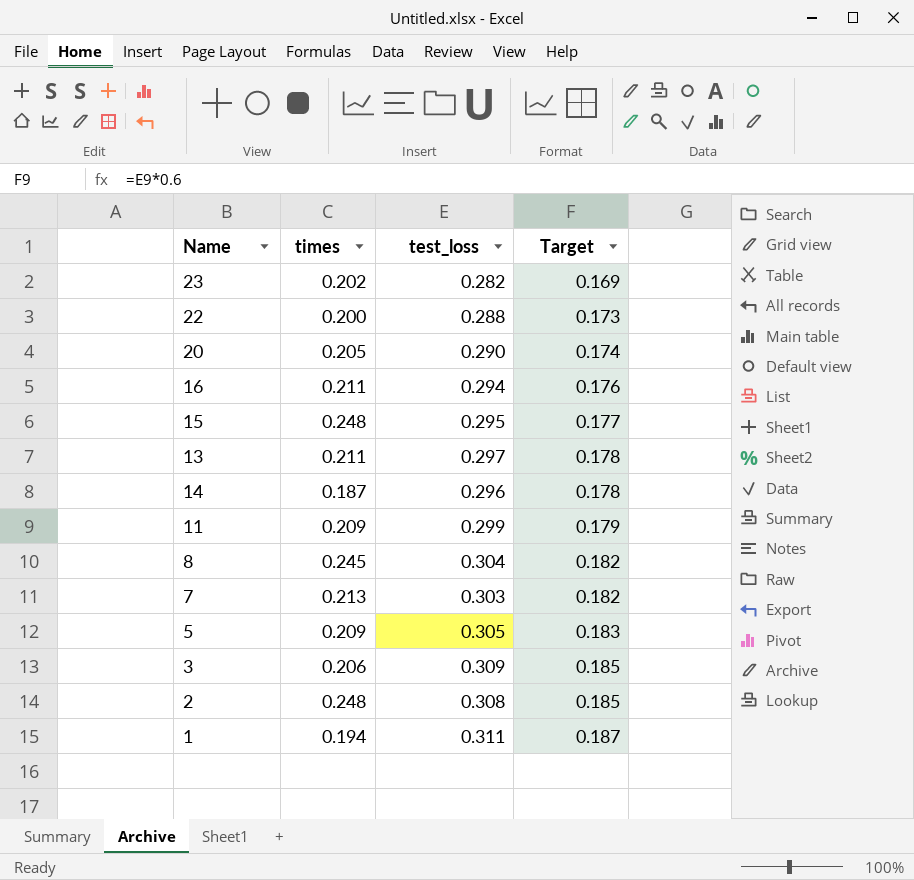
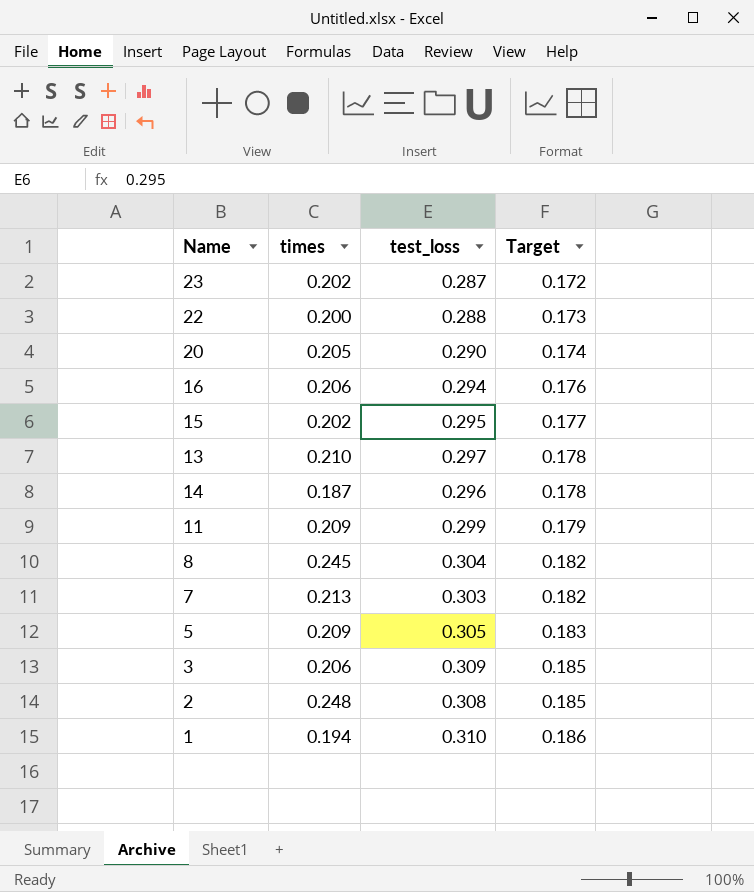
23 | test_loss: 0.282 -> 0.287
23 | Target: 0.169 -> 0.172
16 | times: 0.211 -> 0.206
15 | times: 0.248 -> 0.202
13 | times: 0.211 -> 0.210
1 | test_loss: 0.311 -> 0.310
1 | Target: 0.187 -> 0.186

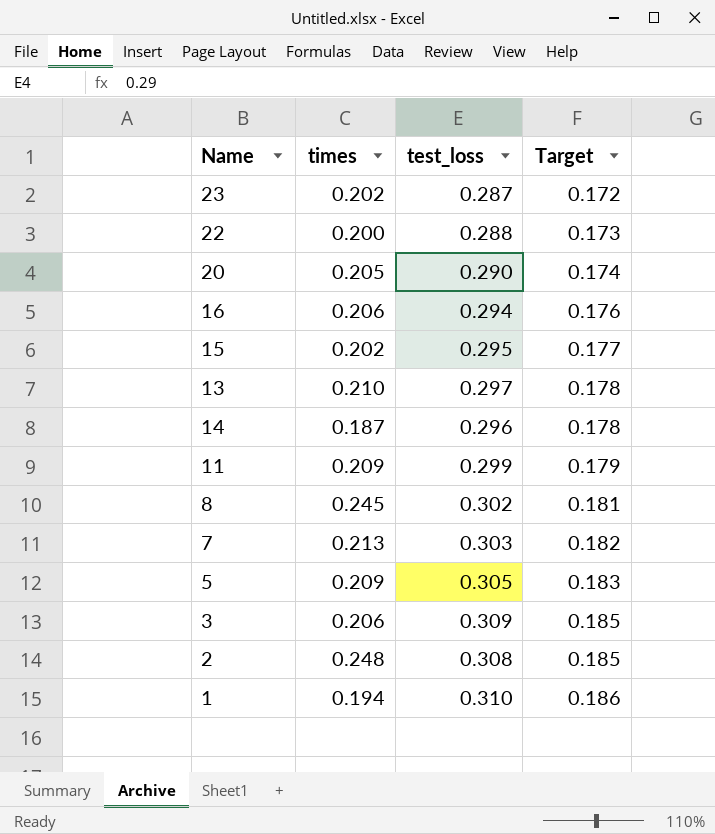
8 | test_loss: 0.304 -> 0.302
8 | Target: 0.182 -> 0.181

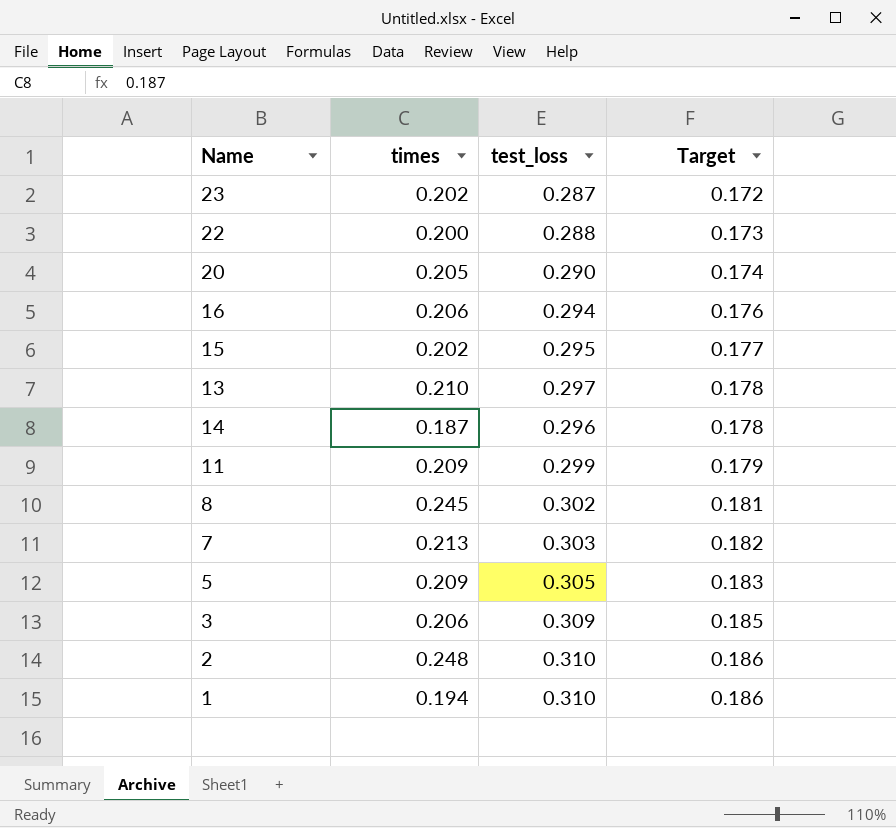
2 | test_loss: 0.308 -> 0.310
2 | Target: 0.185 -> 0.186

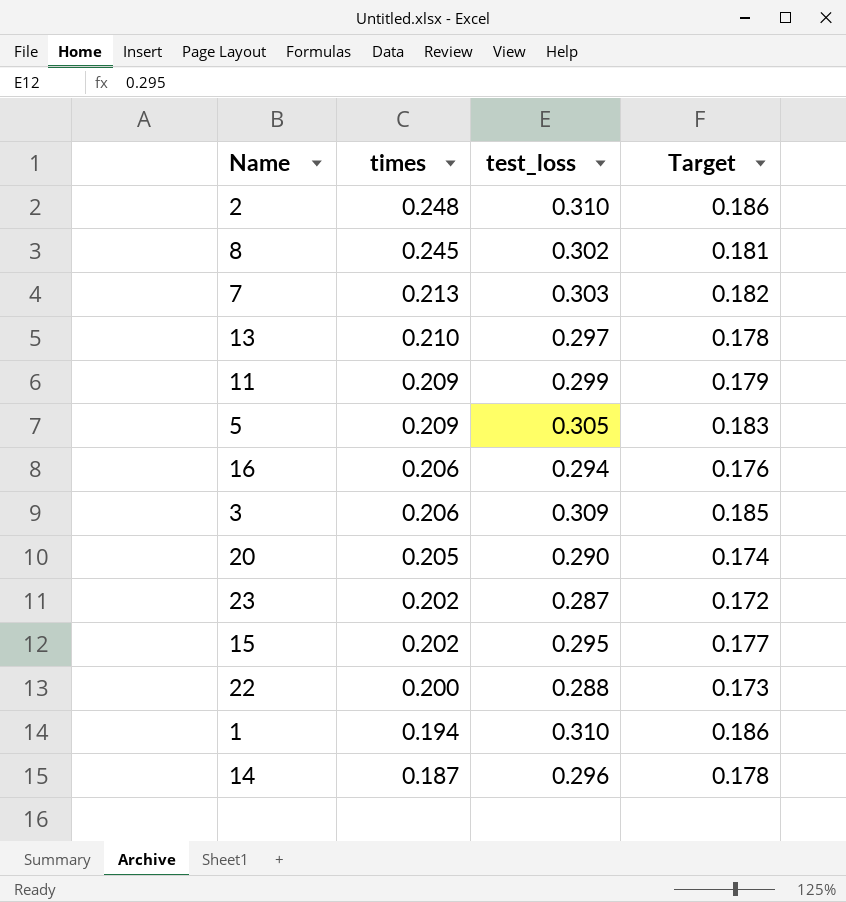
row order: Target ascending -> times descending

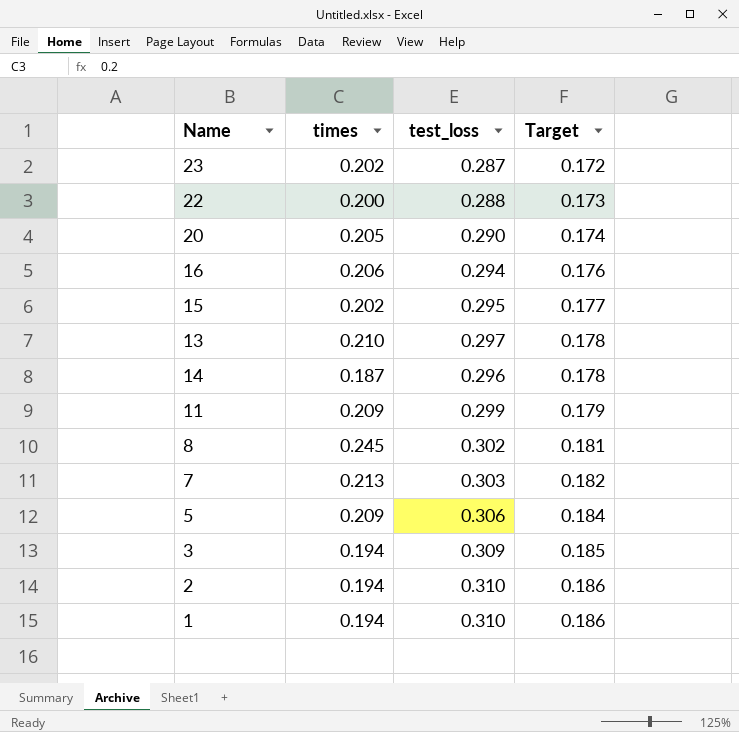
row order: times descending -> Target ascending
5 | test_loss: 0.305 -> 0.306
5 | Target: 0.183 -> 0.184
3 | times: 0.206 -> 0.194
2 | times: 0.248 -> 0.194

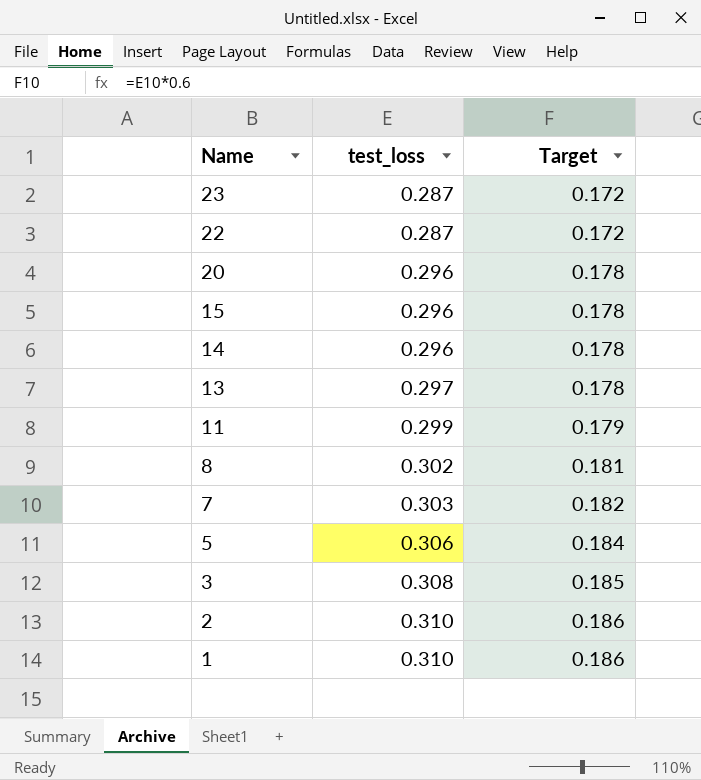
row order: Target ascending -> Name descending
column times | position: 2 -> none
row 16: 0.206 | 0.294 | 0.176 -> none
22 | test_loss: 0.288 -> 0.287
22 | Target: 0.173 -> 0.172
20 | test_loss: 0.290 -> 0.296
20 | Target: 0.174 -> 0.178
15 | test_loss: 0.295 -> 0.296
15 | Target: 0.177 -> 0.178
3 | test_loss: 0.309 -> 0.308

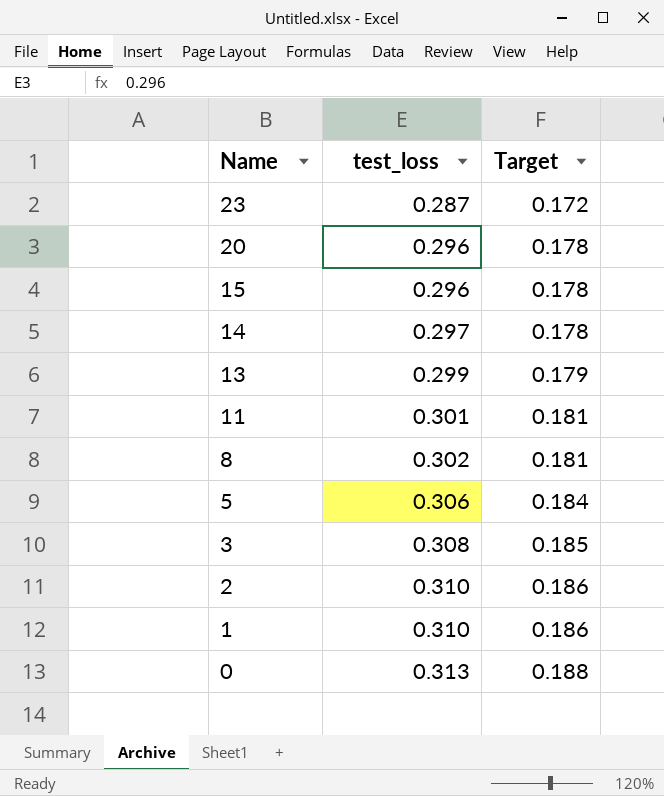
row 22: 0.287 | 0.172 -> none
row 7: 0.303 | 0.182 -> none
14 | test_loss: 0.296 -> 0.297
13 | test_loss: 0.297 -> 0.299
13 | Target: 0.178 -> 0.179
11 | test_loss: 0.299 -> 0.301
11 | Target: 0.179 -> 0.181
row 0: none -> 0.313 | 0.188

